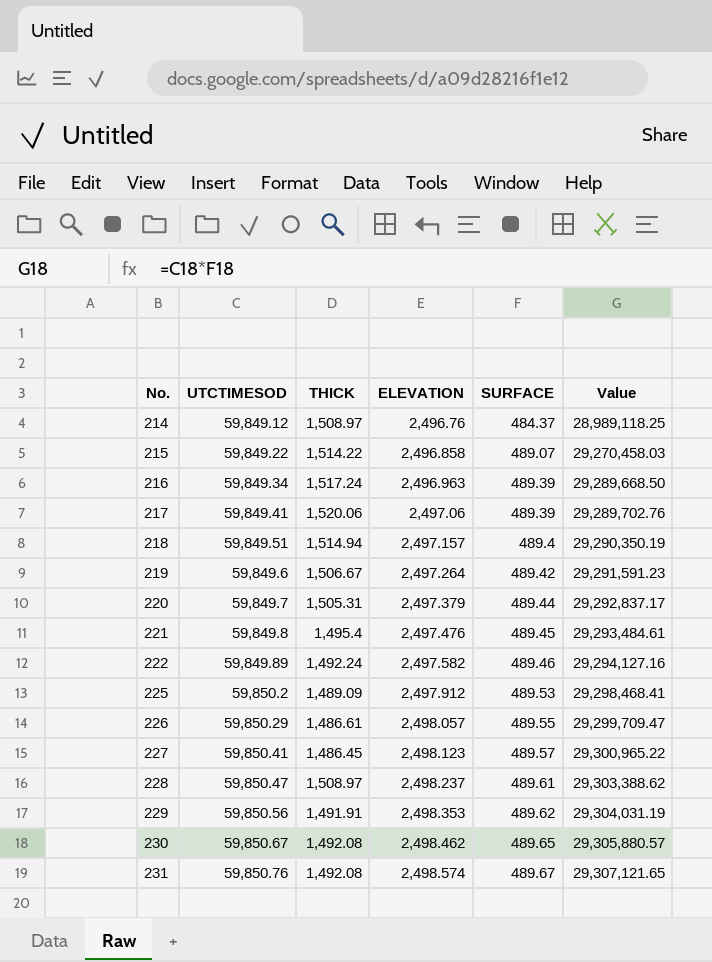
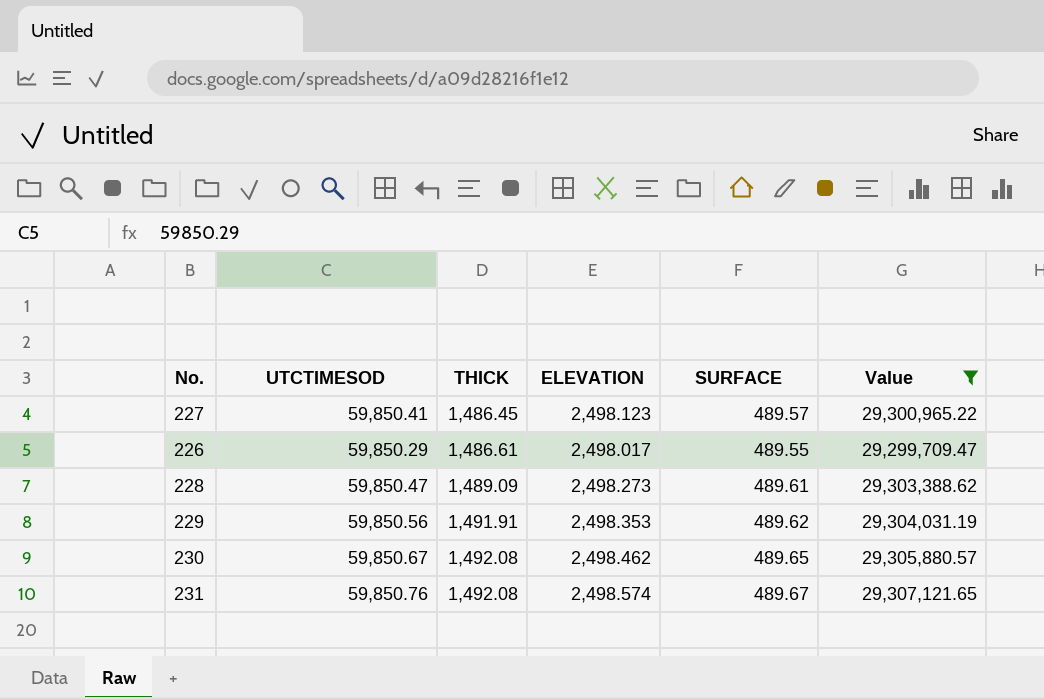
filter: none -> Value >= 29,299,709.47
row order: No. ascending -> THICK ascending
226 | ELEVATION: 2,498.057 -> 2,498.017
228 | THICK: 1,508.97 -> 1,489.09
228 | ELEVATION: 2,498.237 -> 2,498.273

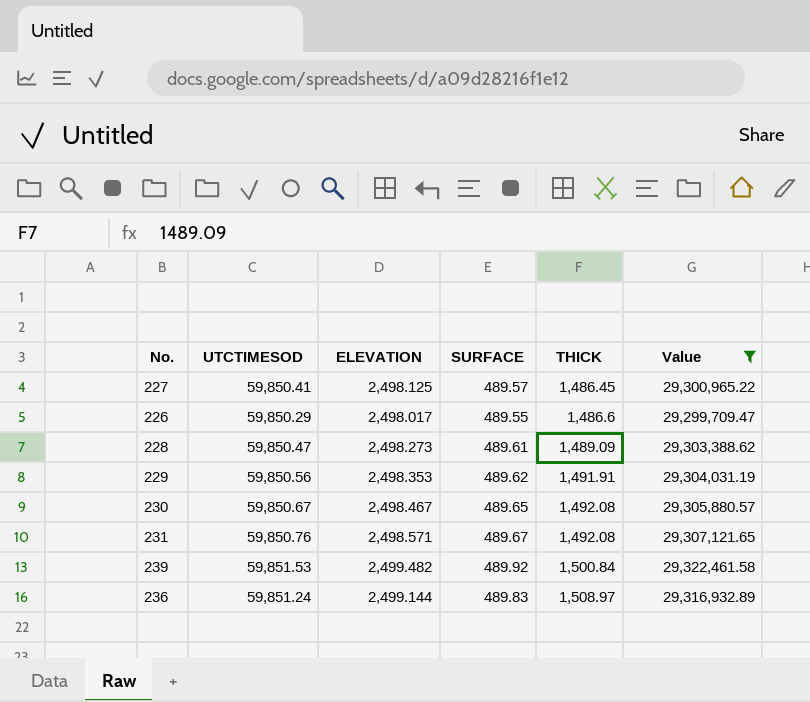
column THICK | position: 3 -> 5
227 | ELEVATION: 2,498.123 -> 2,498.125
226 | THICK: 1,486.61 -> 1,486.6
230 | ELEVATION: 2,498.462 -> 2,498.467
231 | ELEVATION: 2,498.574 -> 2,498.571
row 239: none -> 59,851.53 | 2,499.482 | 489.92 | 1,500.84 | 29,322,461.58
row 236: none -> 59,851.24 | 2,499.144 | 489.83 | 1,508.97 | 29,316,932.89

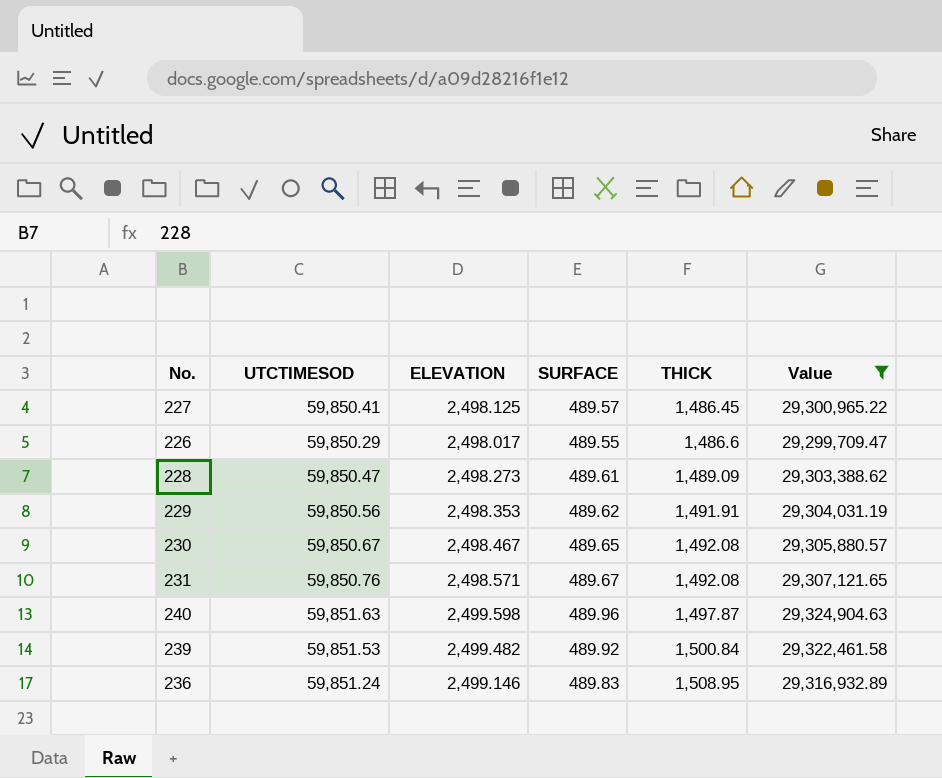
row 240: none -> 59,851.63 | 2,499.598 | 489.96 | 1,497.87 | 29,324,904.63
236 | ELEVATION: 2,499.144 -> 2,499.146
236 | THICK: 1,508.97 -> 1,508.95

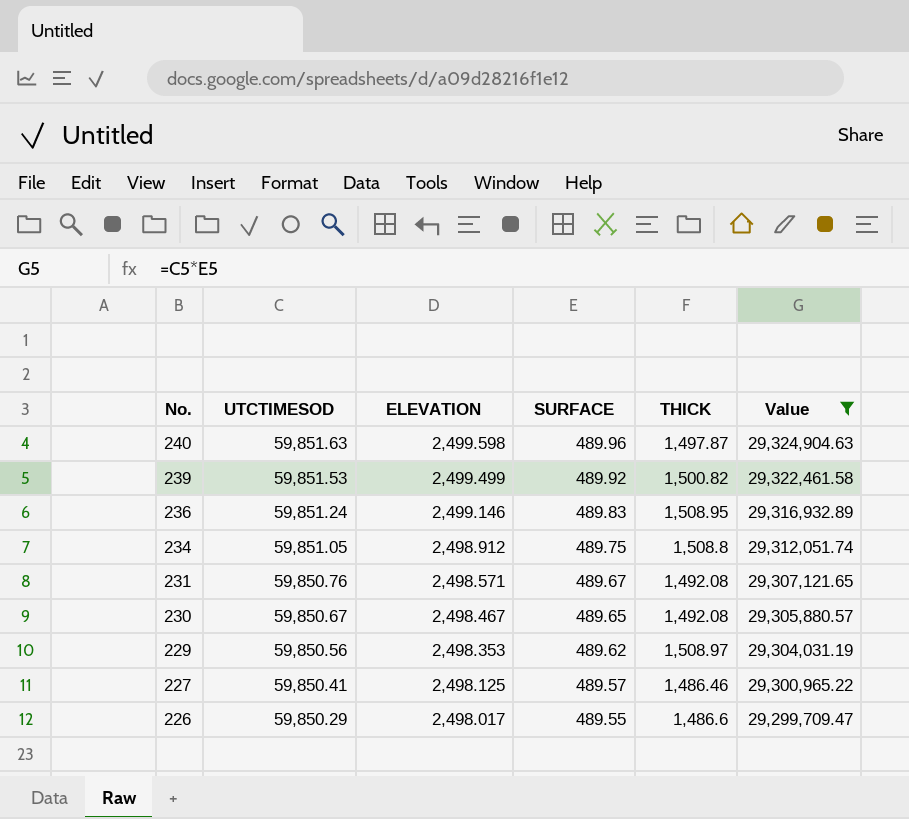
row order: THICK ascending -> No. descending
row 228: 59,850.47 | 2,498.273 | 489.61 | 1,489.09 | 29,303,388.62 -> none
239 | ELEVATION: 2,499.482 -> 2,499.499
239 | THICK: 1,500.84 -> 1,500.82
row 234: none -> 59,851.05 | 2,498.912 | 489.75 | 1,508.8 | 29,312,051.74
229 | THICK: 1,491.91 -> 1,508.97
227 | THICK: 1,486.45 -> 1,486.46

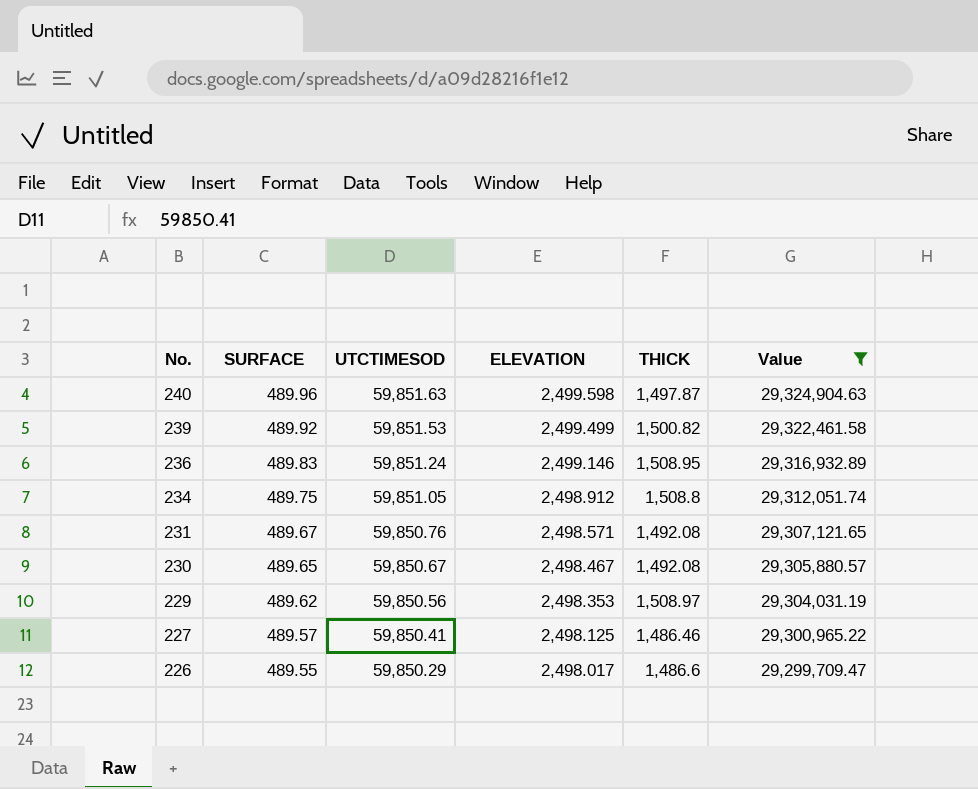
column SURFACE | position: 4 -> 2

